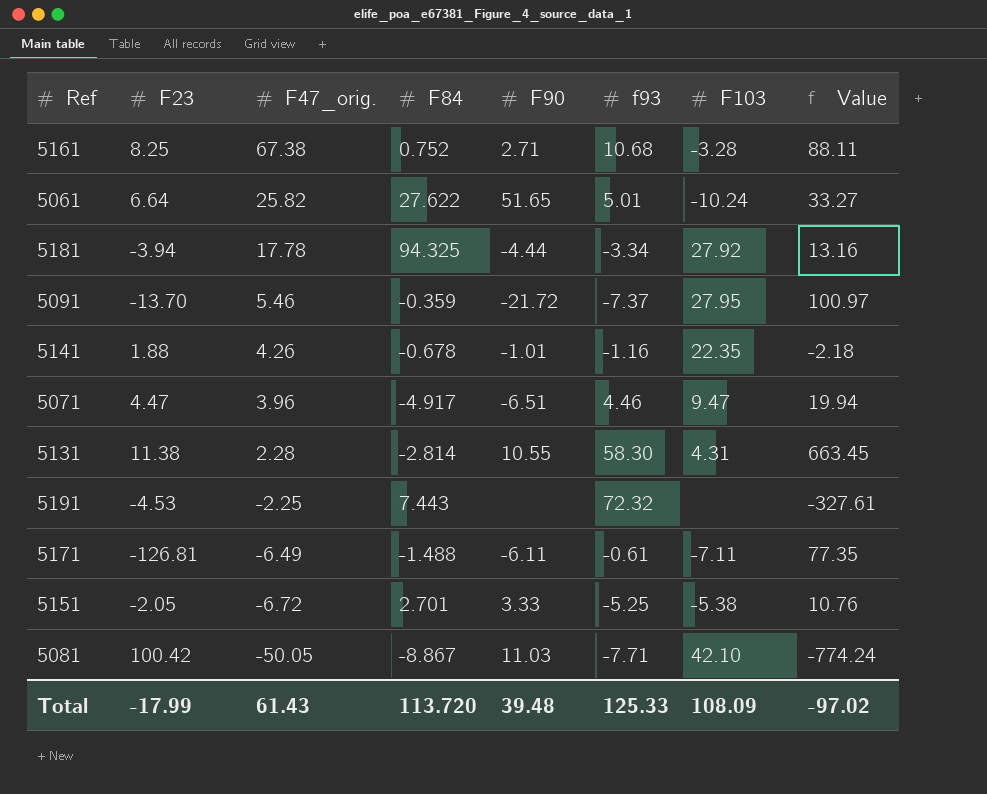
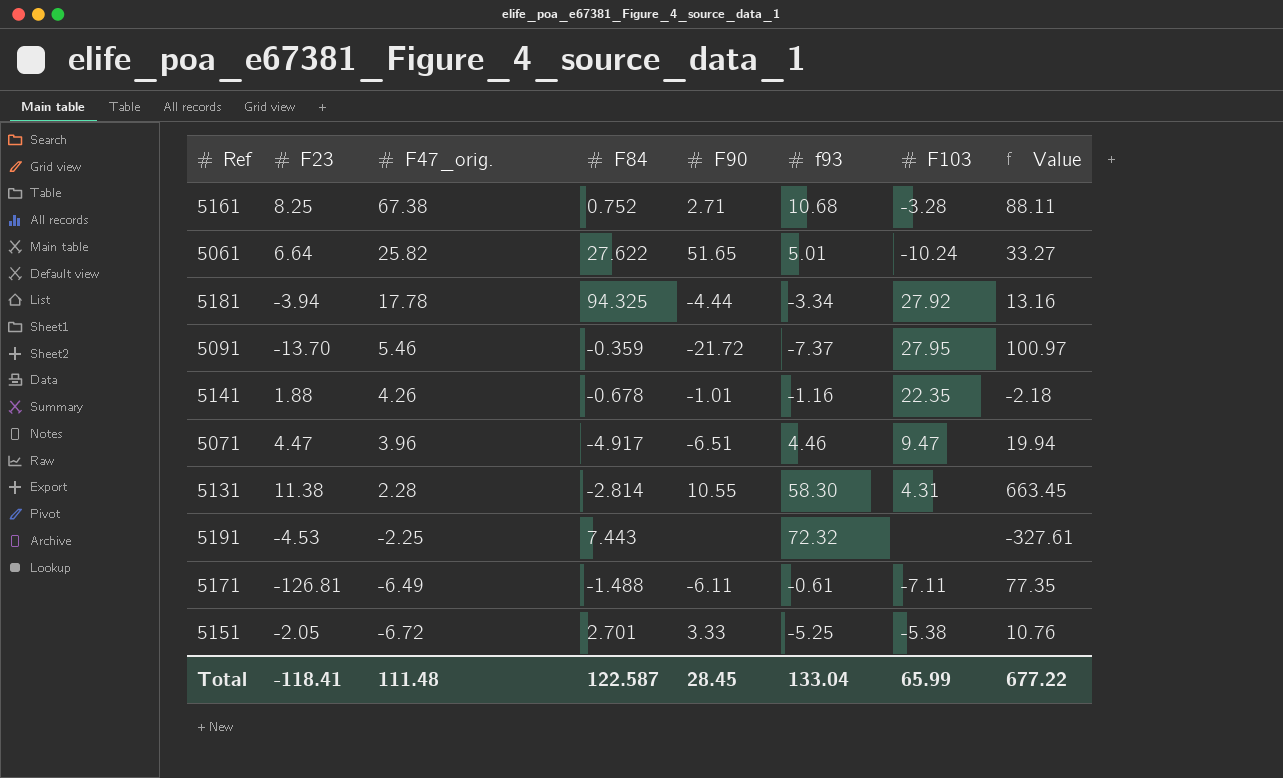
row 5081: 100.42 | -50.05 | -8.867 | 11.03 | -7.71 | 42.10 | -774.24 -> none
Total | F23: -17.99 -> -118.41
Total | F47_orig.: 61.43 -> 111.48
Total | F84: 113.720 -> 122.587
Total | F90: 39.48 -> 28.45
Total | f93: 125.33 -> 133.04
Total | F103: 108.09 -> 65.99
Total | Value: -97.02 -> 677.22

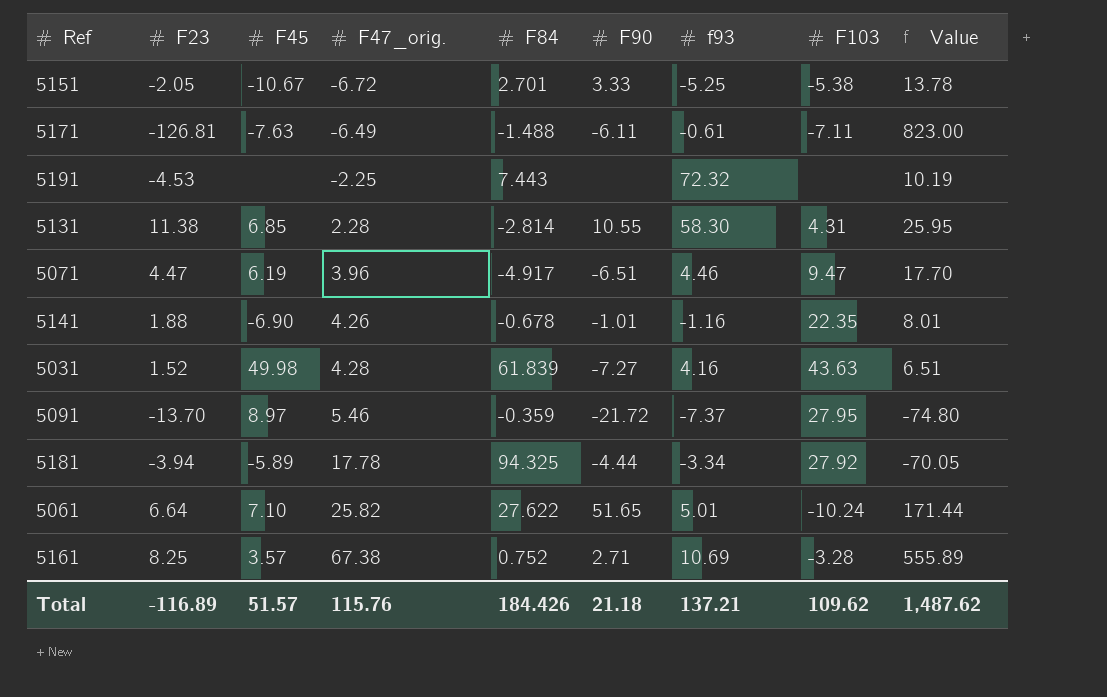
row order: F47_orig. descending -> F47_orig. ascending
column F45 | position: none -> 3
column Value | formula: [F23] * [f93] -> [F23] * [F47_orig.]
row 5031: none -> 1.52 | 49.98 | 4.28 | 61.839 | -7.27 | 4.16 | 43.63 | 6.51
5161 | f93: 10.68 -> 10.69
Total | F23: -118.41 -> -116.89
Total | F47_orig.: 111.48 -> 115.76
Total | F84: 122.587 -> 184.426
Total | F90: 28.45 -> 21.18
Total | f93: 133.04 -> 137.21
Total | F103: 65.99 -> 109.62
Total | Value: 677.22 -> 1,487.62

